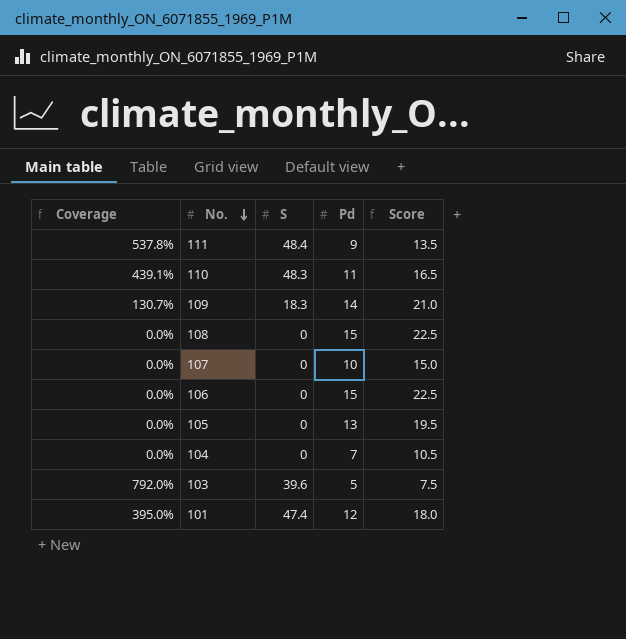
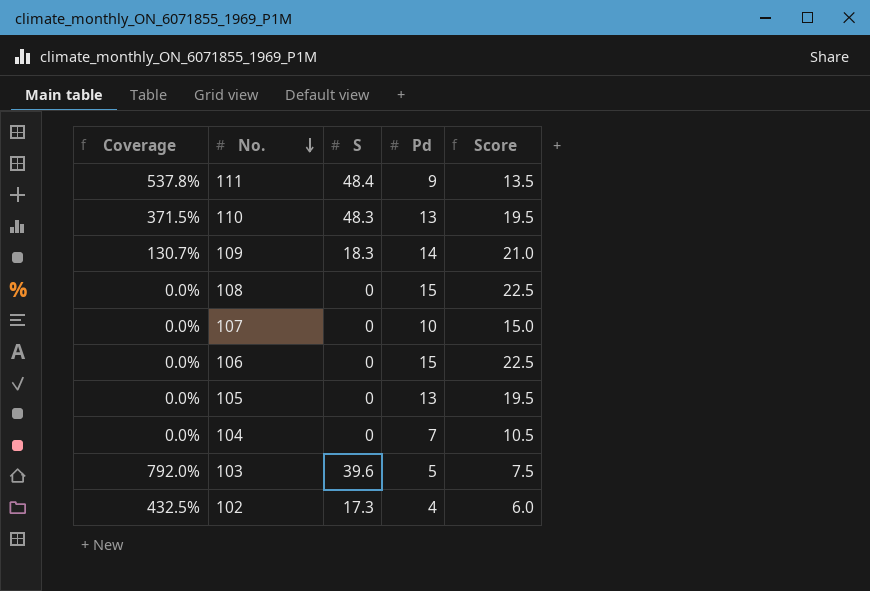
row 101: 395.0% | 47.4 | 12 | 18.0 -> none
110 | Coverage: 439.1% -> 371.5%
110 | Pd: 11 -> 13
110 | Score: 16.5 -> 19.5
row 102: none -> 432.5% | 17.3 | 4 | 6.0

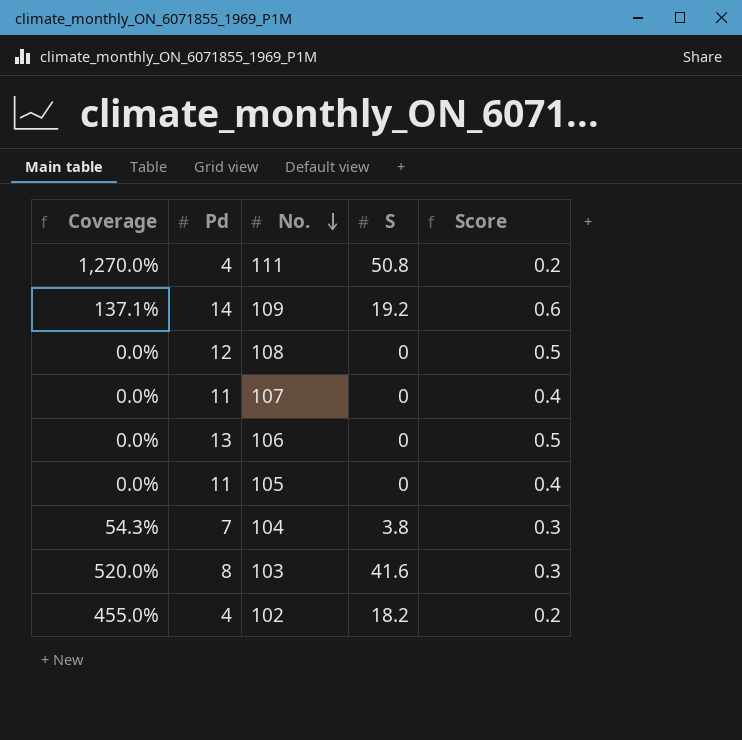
column Pd | position: 4 -> 2
column Score | formula: [Pd] * 1.5 -> [Pd] * 0.04
row 110: 371.5% | 48.3 | 13 | 19.5 -> none
111 | Coverage: 537.8% -> 1,270.0%
111 | Pd: 9 -> 4
111 | S: 48.4 -> 50.8
109 | Coverage: 130.7% -> 137.1%
109 | S: 18.3 -> 19.2
108 | Pd: 15 -> 12
107 | Pd: 10 -> 11
106 | Pd: 15 -> 13
105 | Pd: 13 -> 11
104 | Coverage: 0.0% -> 54.3%
104 | S: 0 -> 3.8
103 | Coverage: 792.0% -> 520.0%
103 | Pd: 5 -> 8
103 | S: 39.6 -> 41.6
102 | Coverage: 432.5% -> 455.0%
102 | S: 17.3 -> 18.2

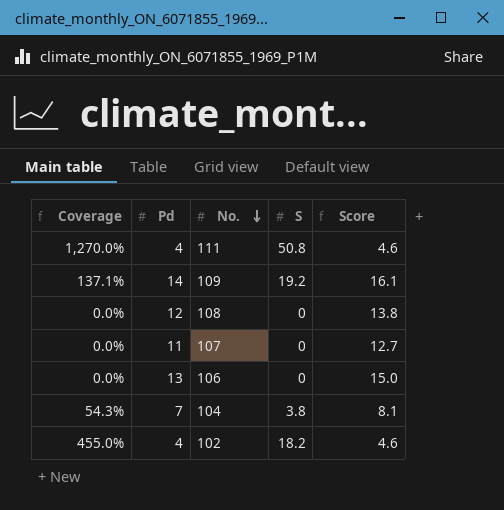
column Score | formula: [Pd] * 0.04 -> [Pd] * 1.15
row 105: 0.0% | 11 | 0 | 0.4 -> none
row 103: 520.0% | 8 | 41.6 | 0.3 -> none

